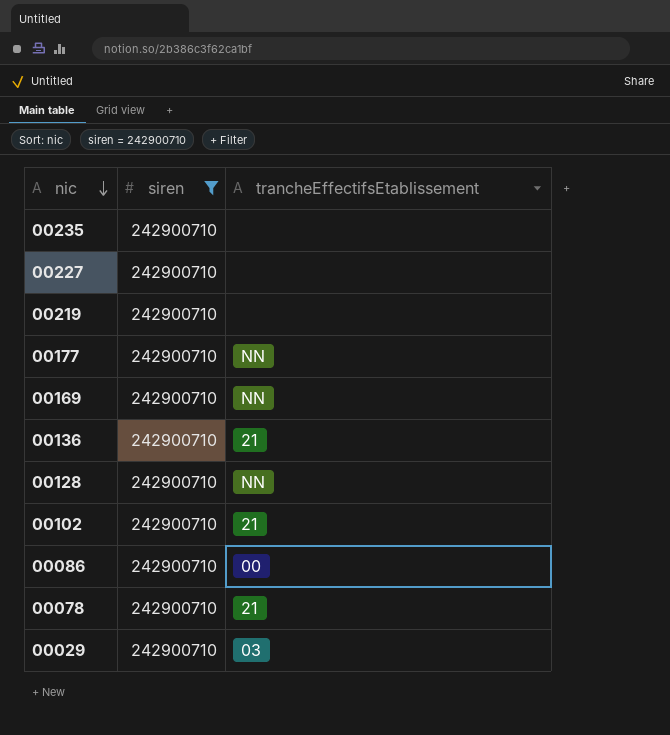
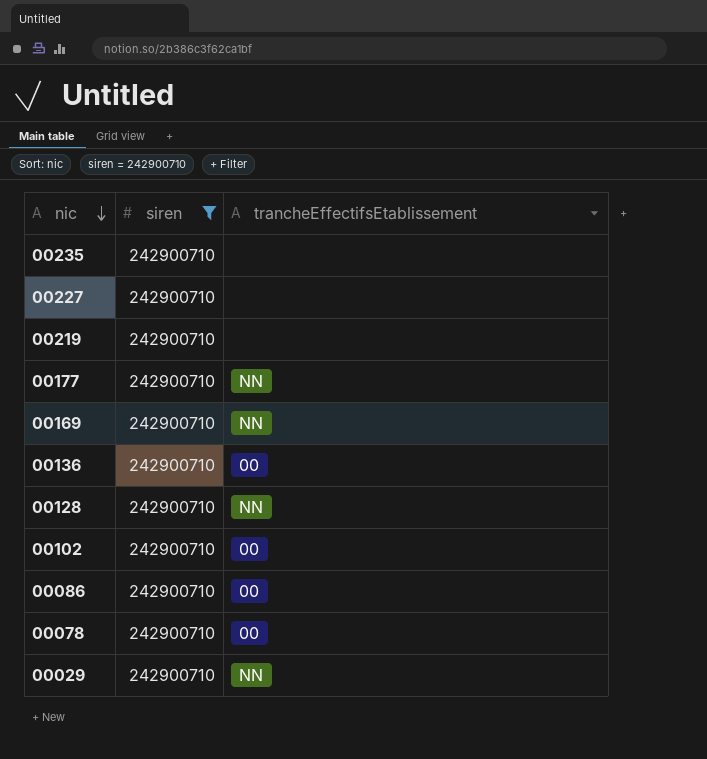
00136 | trancheEffectifsEtablissement: 21 -> 00
00102 | trancheEffectifsEtablissement: 21 -> 00
00078 | trancheEffectifsEtablissement: 21 -> 00
00029 | trancheEffectifsEtablissement: 03 -> NN

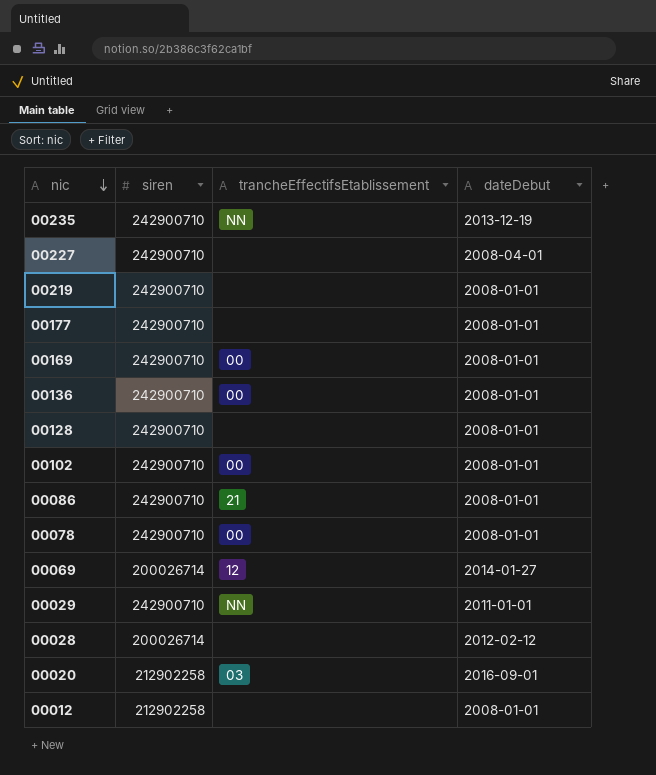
filter: siren = 242900710 -> none
column dateDebut | position: none -> 4
00235 | trancheEffectifsEtablissement: none -> NN
00177 | trancheEffectifsEtablissement: NN -> none
00169 | trancheEffectifsEtablissement: NN -> 00
00128 | trancheEffectifsEtablissement: NN -> none
00086 | trancheEffectifsEtablissement: 00 -> 21

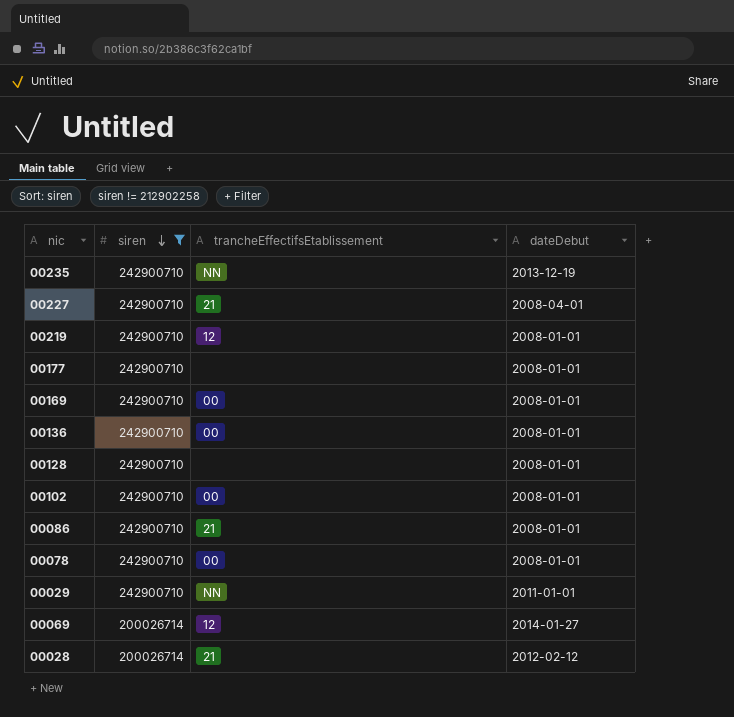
filter: none -> siren != 212902258
row order: nic descending -> siren descending
00227 | trancheEffectifsEtablissement: none -> 21
00219 | trancheEffectifsEtablissement: none -> 12
00028 | trancheEffectifsEtablissement: none -> 21

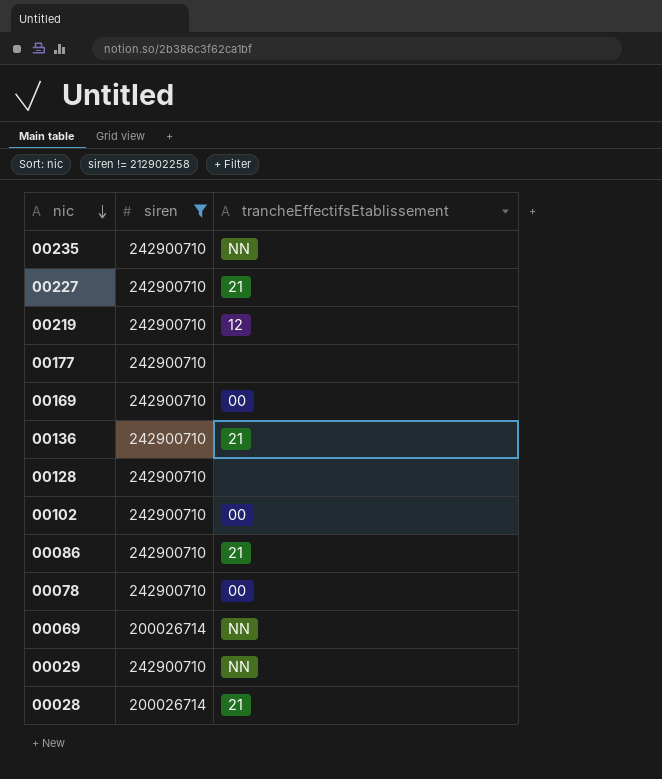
row order: siren descending -> nic descending
column dateDebut | position: 4 -> none
00136 | trancheEffectifsEtablissement: 00 -> 21
00069 | trancheEffectifsEtablissement: 12 -> NN

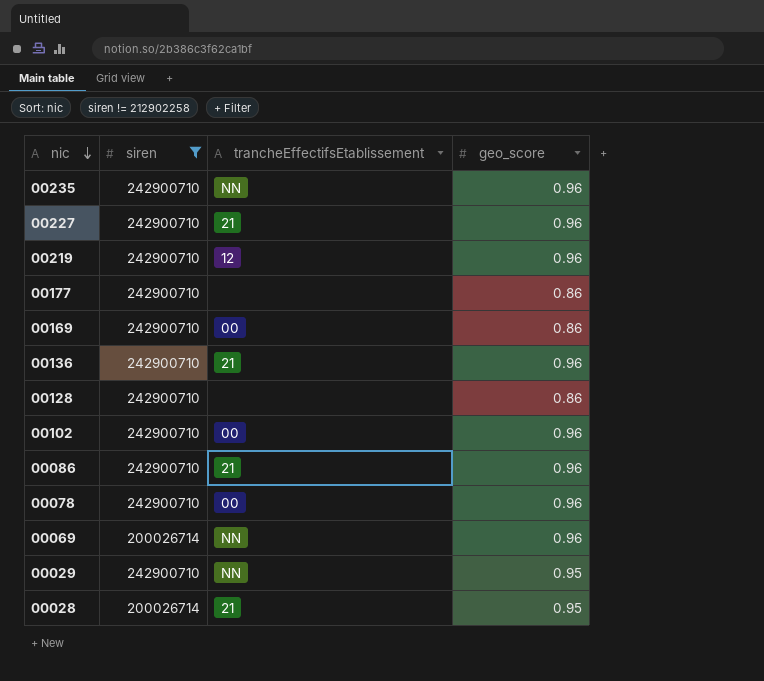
column geo_score | position: none -> 4

